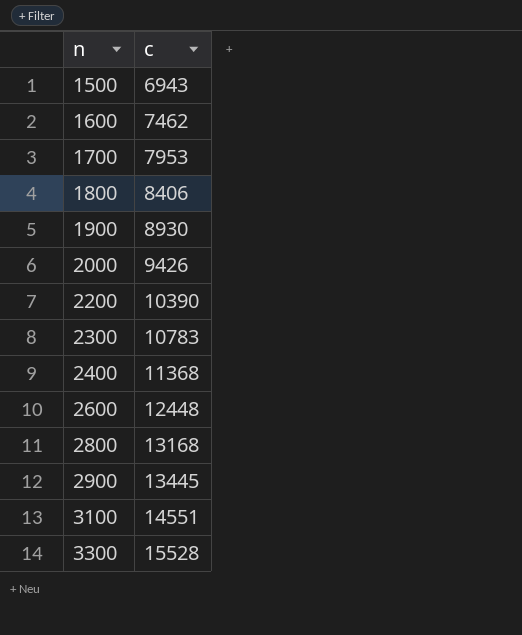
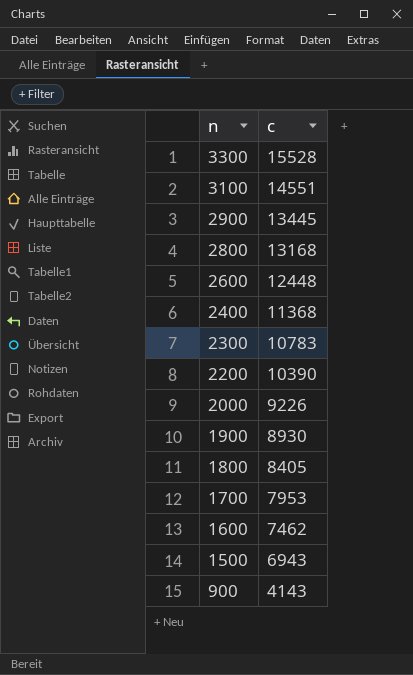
row order: n ascending -> n descending
2000 | c: 9426 -> 9226
1800 | c: 8406 -> 8405
row 900: none -> 4143

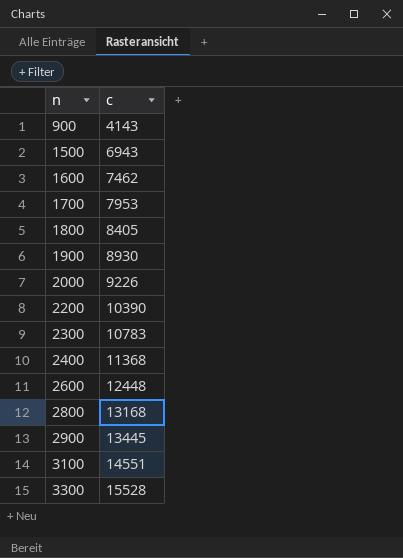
row order: n descending -> n ascending

